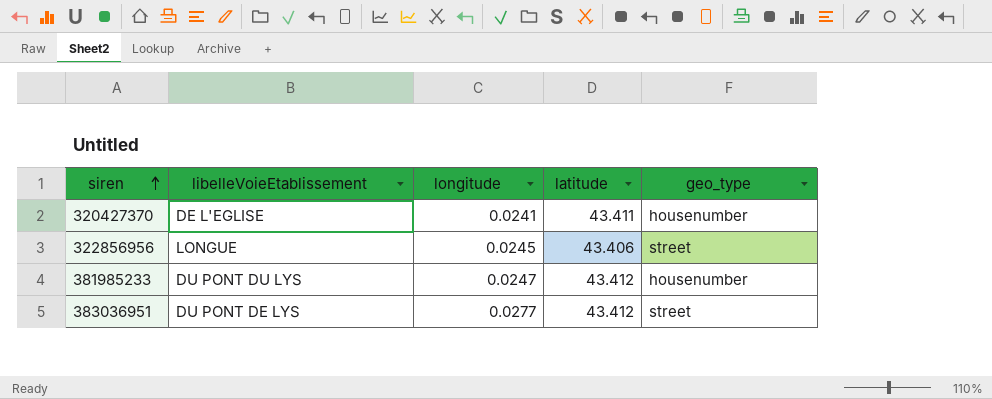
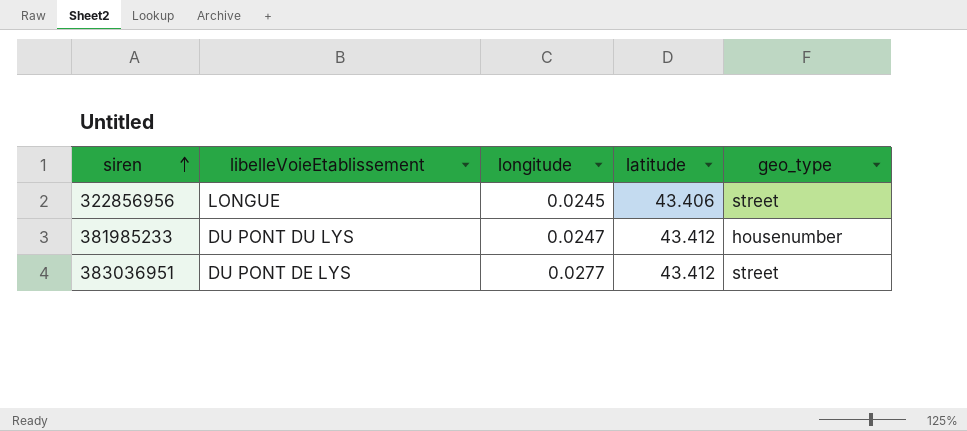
row 320427370: DE L'EGLISE | 0.0241 | 43.411 | housenumber -> none

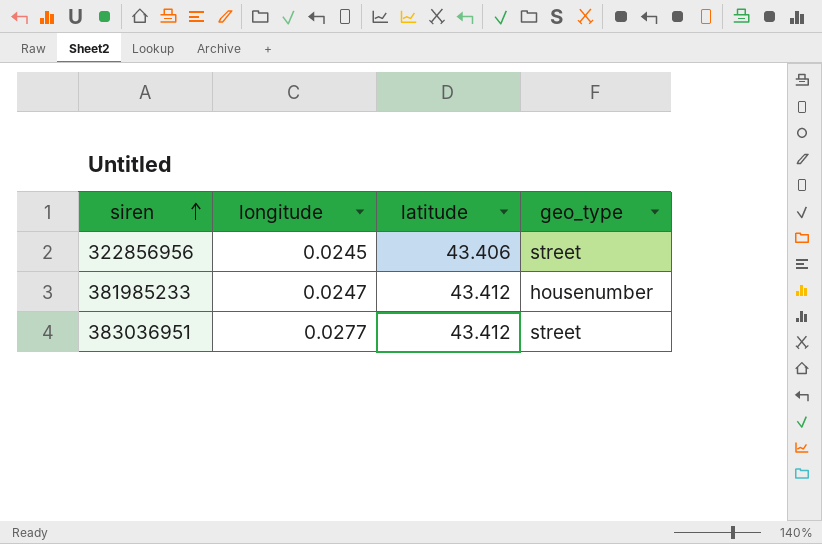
column libelleVoieEtablissement | position: 2 -> none

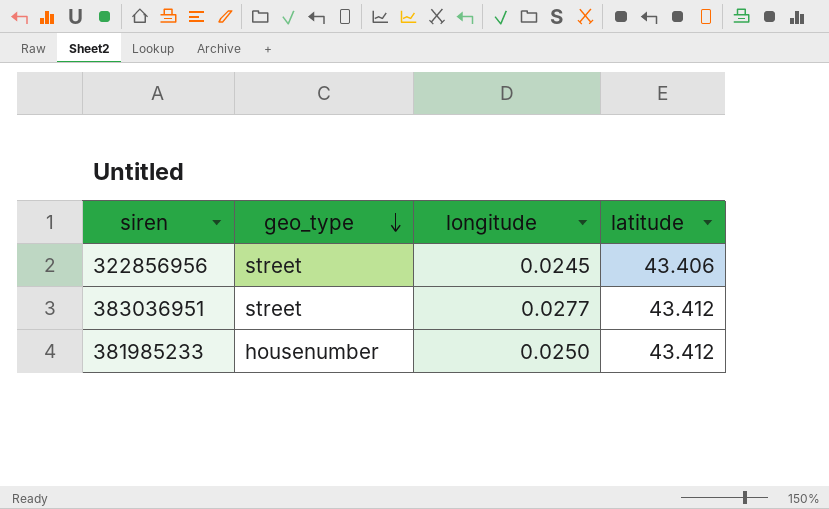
row order: siren ascending -> geo_type descending
column geo_type | position: 4 -> 2
381985233 | longitude: 0.0247 -> 0.0250

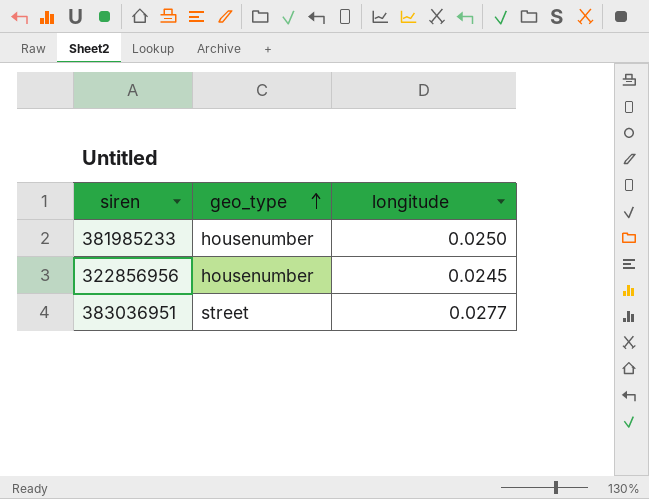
row order: geo_type descending -> geo_type ascending
column latitude | position: 4 -> none
322856956 | geo_type: street -> housenumber

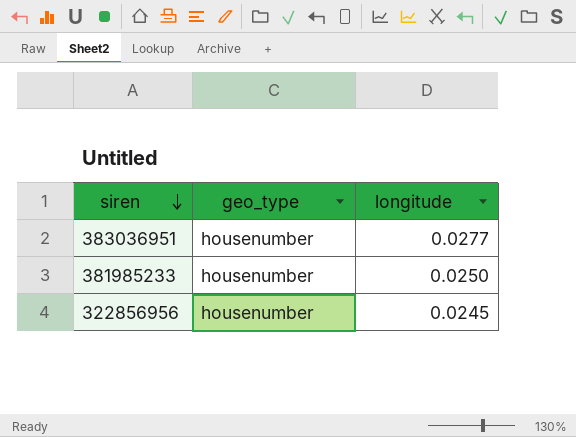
row order: geo_type ascending -> siren descending
383036951 | geo_type: street -> housenumber

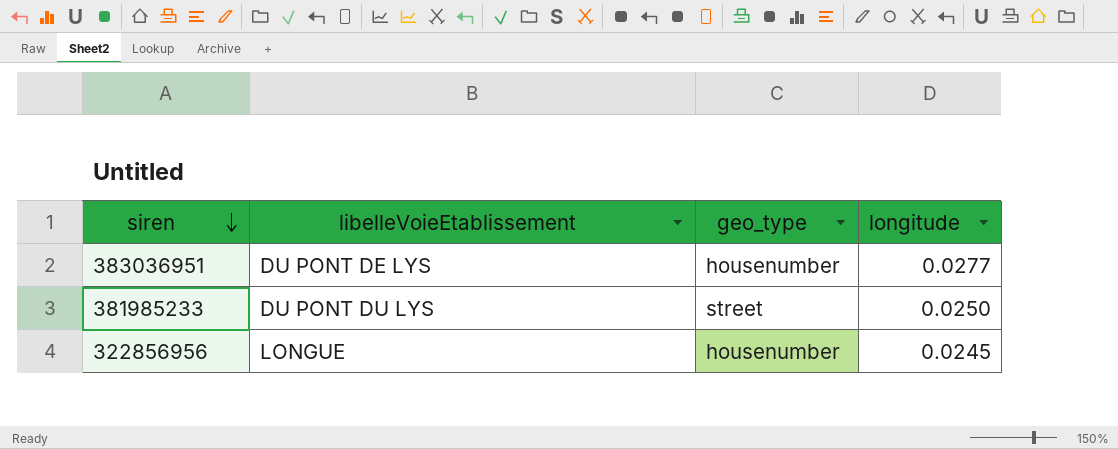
column libelleVoieEtablissement | position: none -> 2
381985233 | geo_type: housenumber -> street

